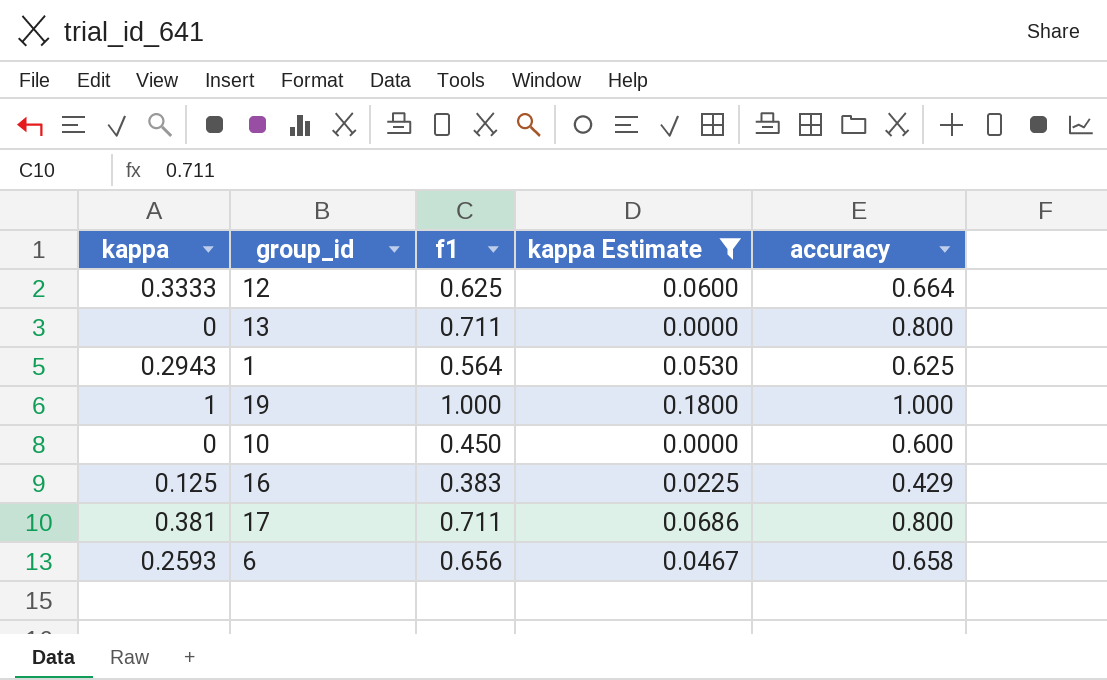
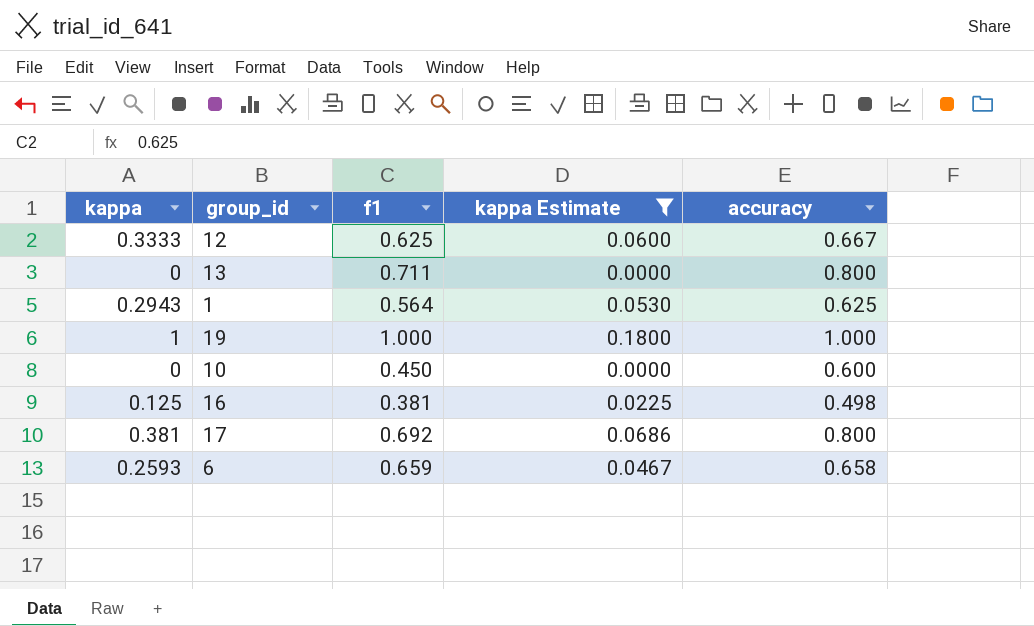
12 | accuracy: 0.664 -> 0.667
16 | f1: 0.383 -> 0.381
16 | accuracy: 0.429 -> 0.498
17 | f1: 0.711 -> 0.692
6 | f1: 0.656 -> 0.659

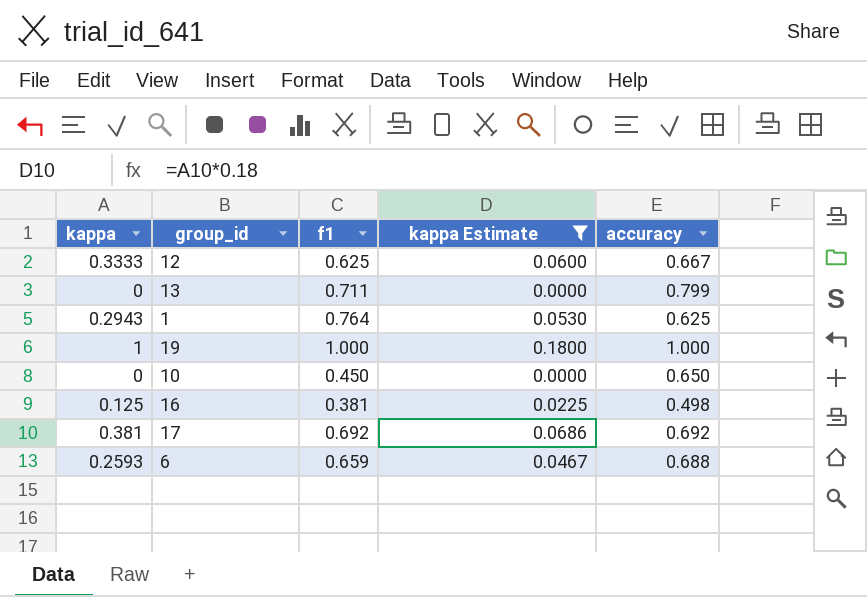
13 | accuracy: 0.800 -> 0.799
1 | f1: 0.564 -> 0.764
10 | accuracy: 0.600 -> 0.650
17 | accuracy: 0.800 -> 0.692
6 | accuracy: 0.658 -> 0.688

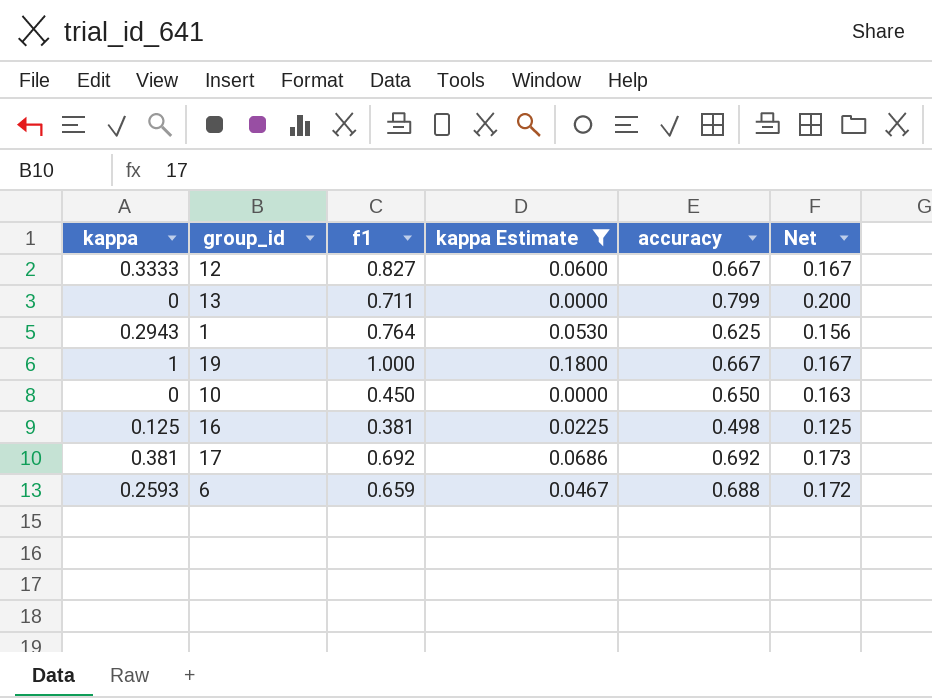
column Net | formula: none -> [accuracy] * 0.25
12 | f1: 0.625 -> 0.827
19 | accuracy: 1.000 -> 0.667

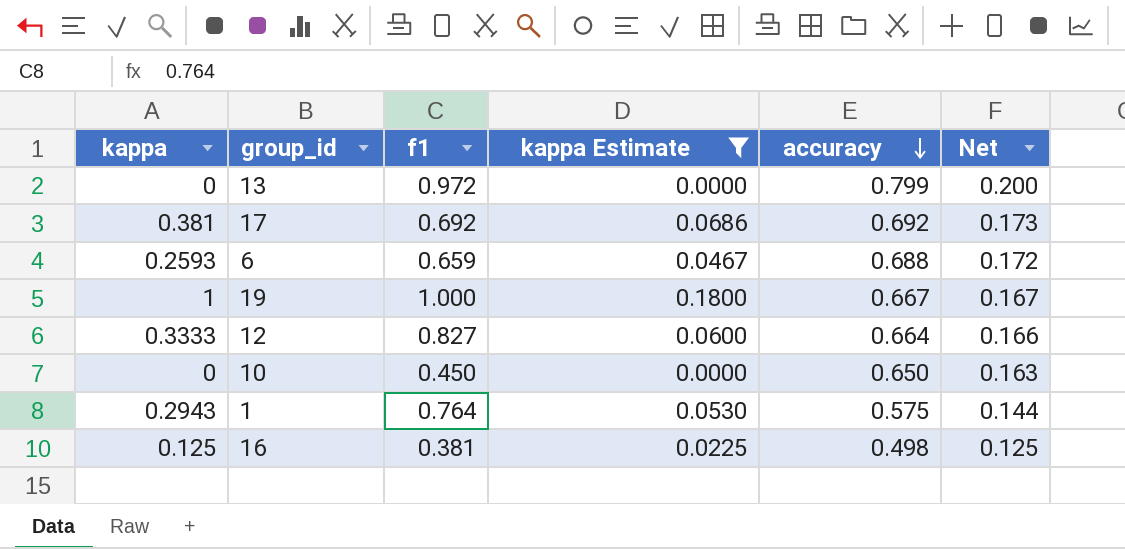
row order: none -> accuracy descending
13 | f1: 0.711 -> 0.972
12 | accuracy: 0.667 -> 0.664
12 | Net: 0.167 -> 0.166
1 | accuracy: 0.625 -> 0.575
1 | Net: 0.156 -> 0.144

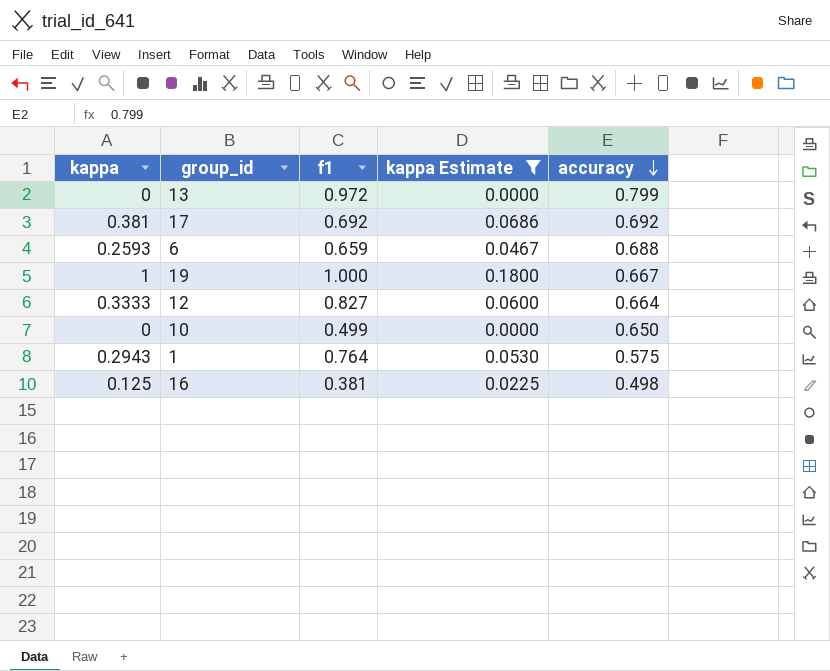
column Net | formula: [accuracy] * 0.25 -> none
10 | f1: 0.450 -> 0.499

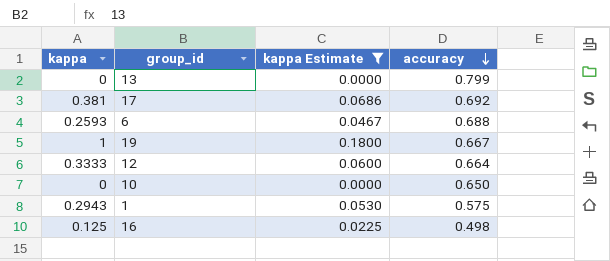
column f1 | position: 3 -> none

